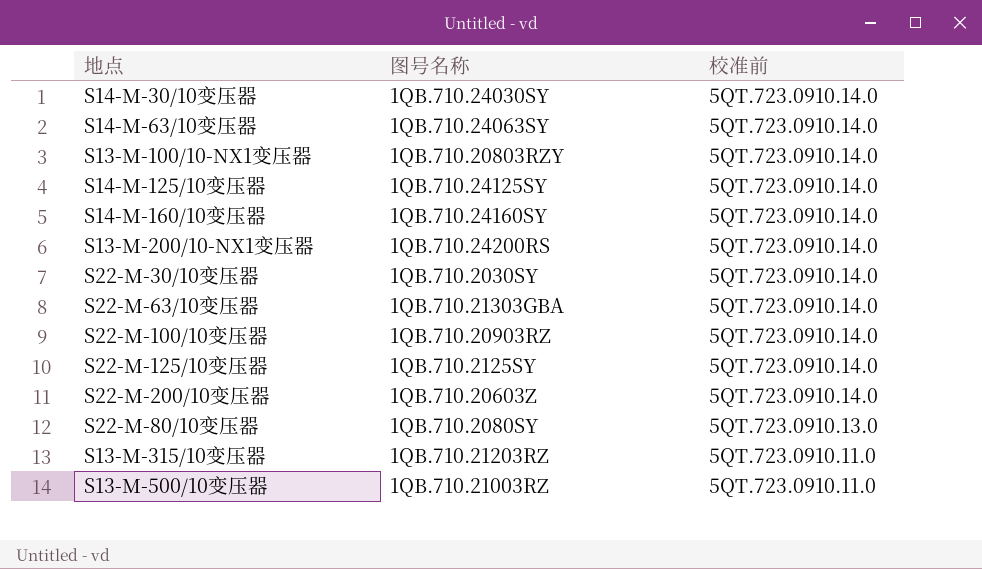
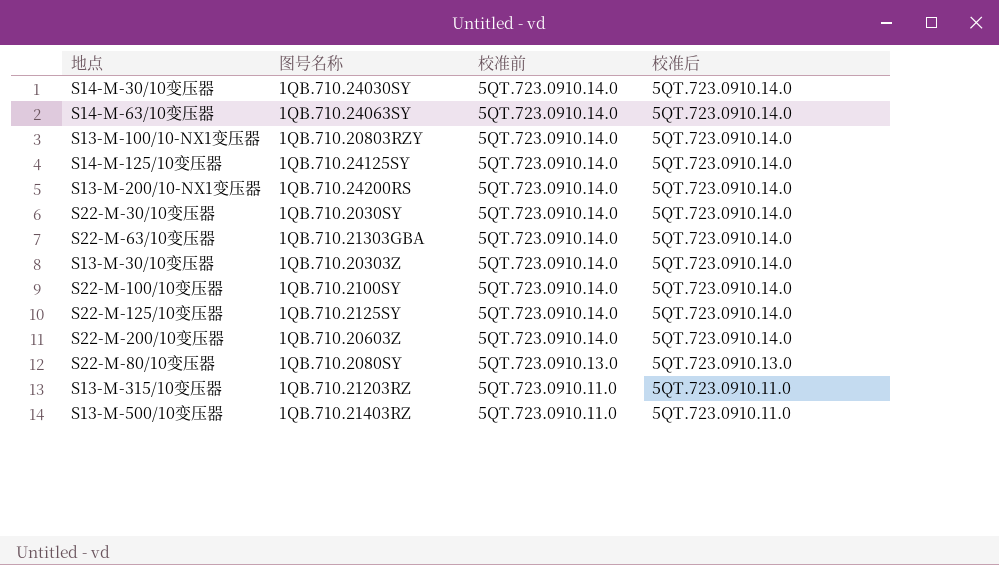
column 校准后 | position: none -> 4
row S14-M-160/10变压器: 1QB.710.24160SY | 5QT.723.0910.14.0 -> none
row S13-M-30/10变压器: none -> 1QB.710.20303Z | 5QT.723.0910.14.0 | 5QT.723.0910.14.0
S22-M-100/10变压器 | 图号名称: 1QB.710.20903RZ -> 1QB.710.2100SY
S13-M-500/10变压器 | 图号名称: 1QB.710.21003RZ -> 1QB.710.21403RZ

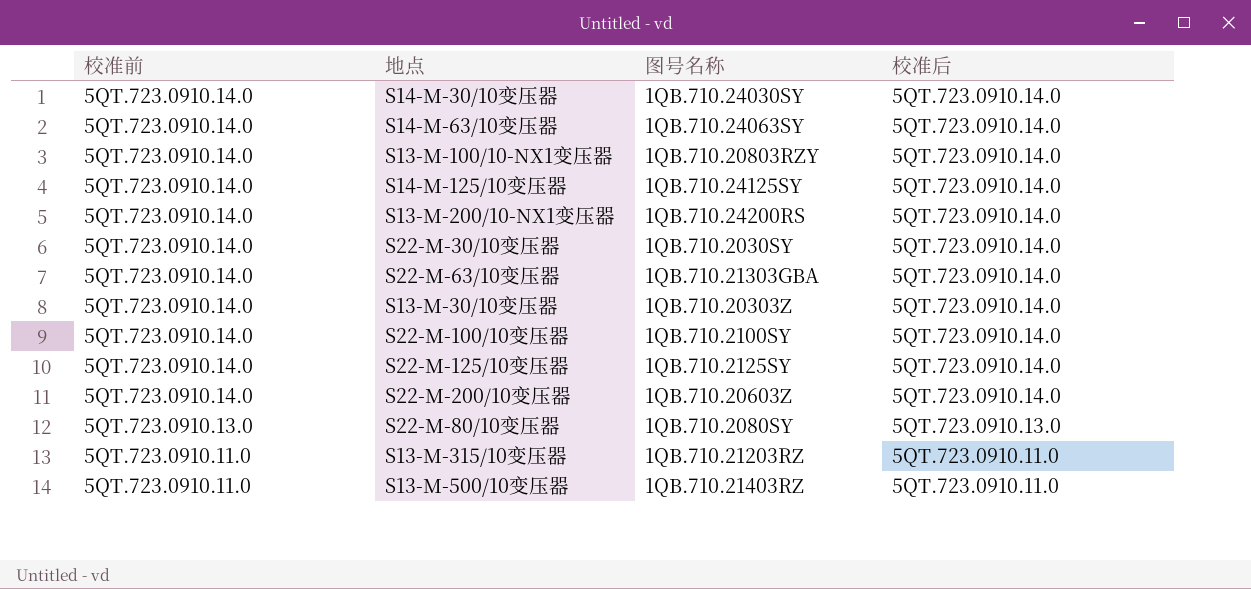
column 校准前 | position: 3 -> 1

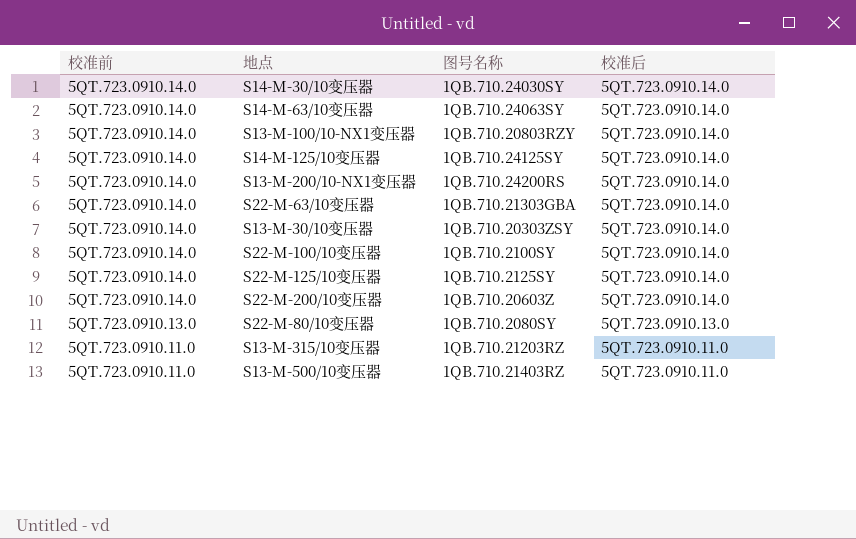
row S22-M-30/10变压器: 5QT.723.0910.14.0 | 1QB.710.2030SY | 5QT.723.0910.14.0 -> none
S13-M-30/10变压器 | 图号名称: 1QB.710.20303Z -> 1QB.710.20303ZSY

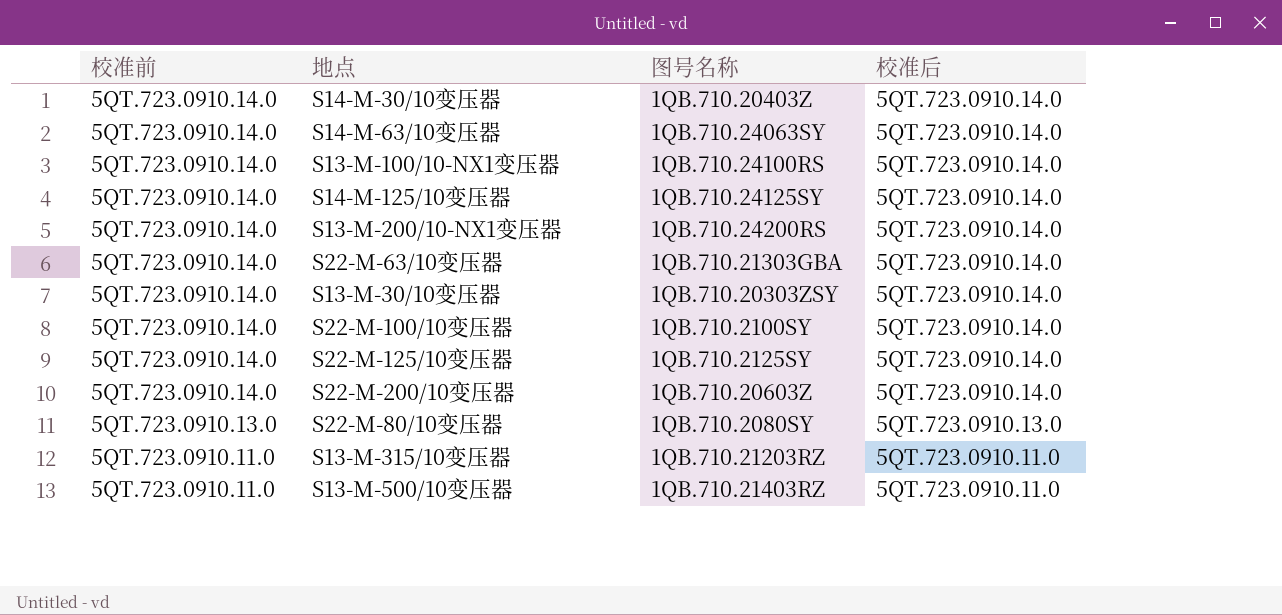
S14-M-30/10变压器 | 图号名称: 1QB.710.24030SY -> 1QB.710.20403Z
S13-M-100/10-NX1变压器 | 图号名称: 1QB.710.20803RZY -> 1QB.710.24100RS

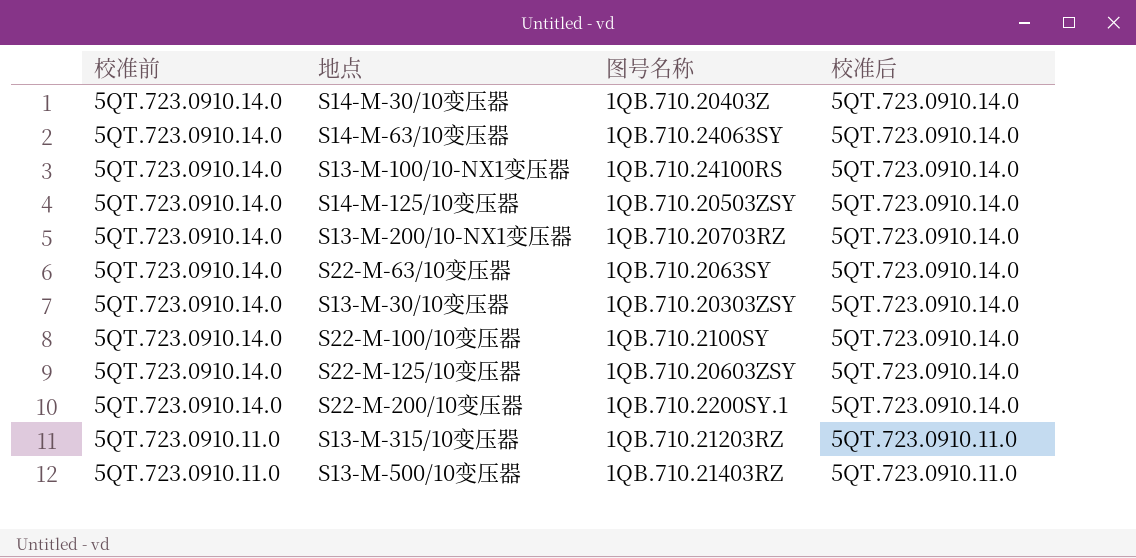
row S22-M-80/10变压器: 5QT.723.0910.13.0 | 1QB.710.2080SY | 5QT.723.0910.13.0 -> none
S14-M-125/10变压器 | 图号名称: 1QB.710.24125SY -> 1QB.710.20503ZSY
S13-M-200/10-NX1变压器 | 图号名称: 1QB.710.24200RS -> 1QB.710.20703RZ
S22-M-63/10变压器 | 图号名称: 1QB.710.21303GBA -> 1QB.710.2063SY
S22-M-125/10变压器 | 图号名称: 1QB.710.2125SY -> 1QB.710.20603ZSY
S22-M-200/10变压器 | 图号名称: 1QB.710.20603Z -> 1QB.710.2200SY.1

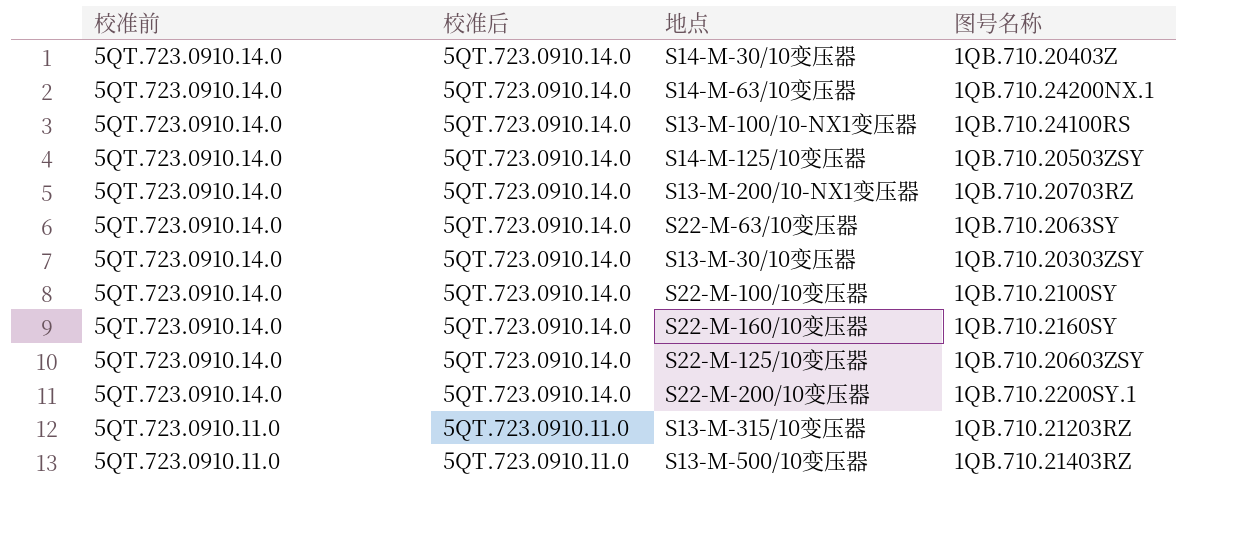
column 校准后 | position: 4 -> 2
S14-M-63/10变压器 | 图号名称: 1QB.710.24063SY -> 1QB.710.24200NX.1
row S22-M-160/10变压器: none -> 5QT.723.0910.14.0 | 5QT.723.0910.14.0 | 1QB.710.2160SY

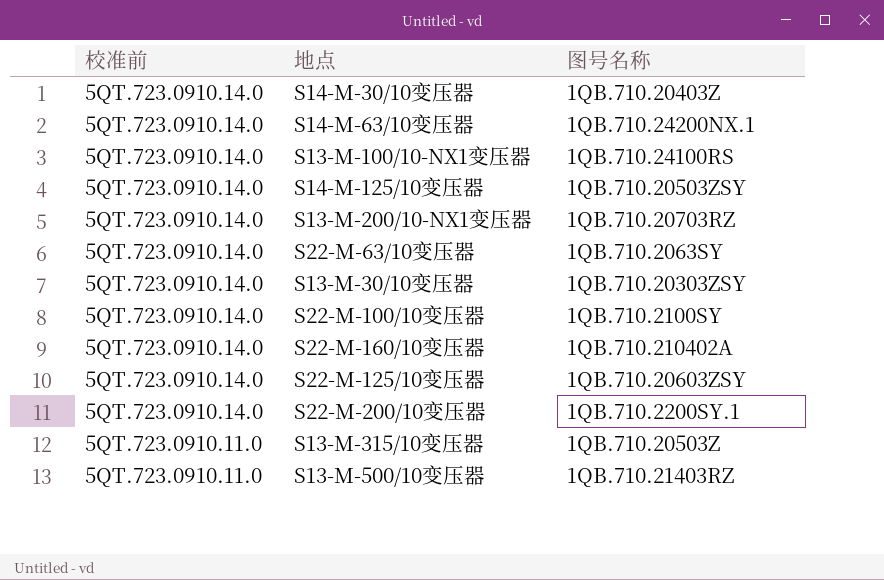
column 校准后 | position: 2 -> none
S22-M-160/10变压器 | 图号名称: 1QB.710.2160SY -> 1QB.710.210402A
S13-M-315/10变压器 | 图号名称: 1QB.710.21203RZ -> 1QB.710.20503Z

